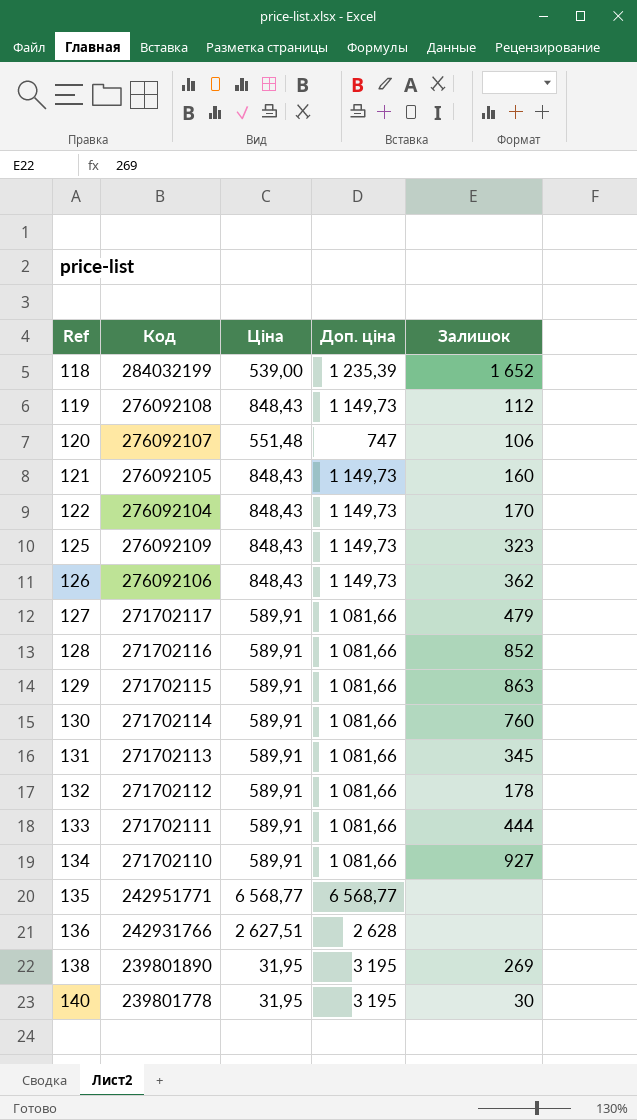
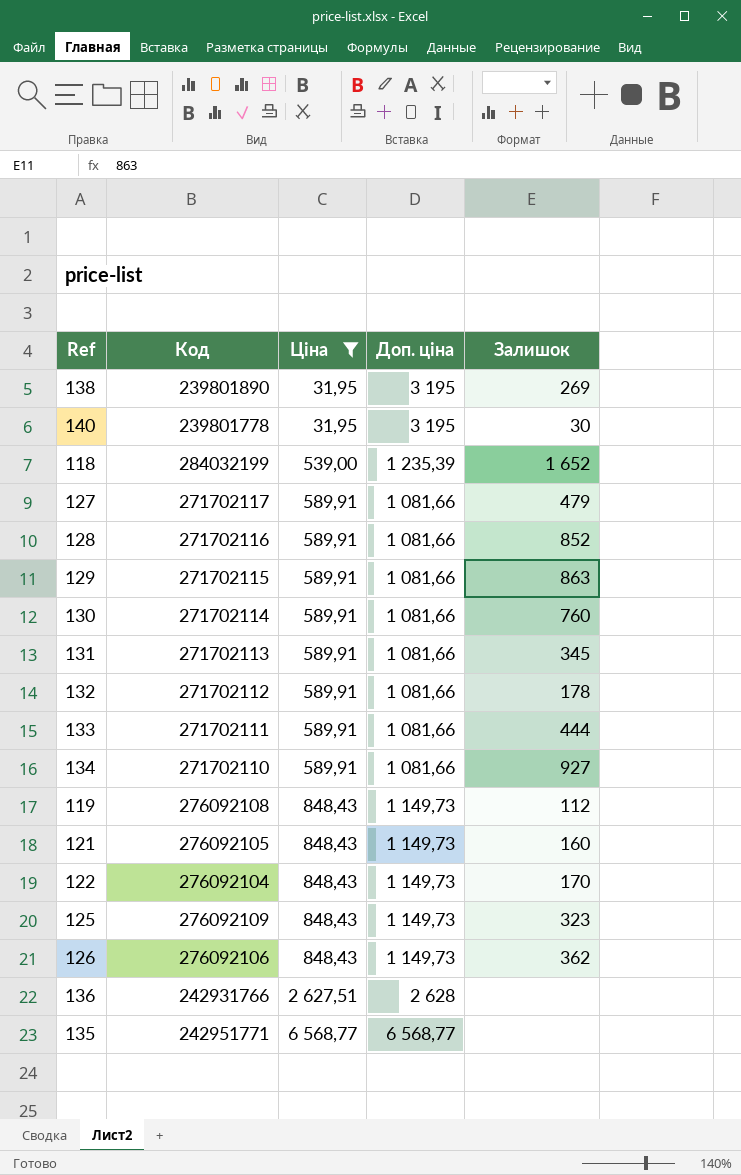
filter: none -> Ціна != 551,48
row order: Ref ascending -> Ціна ascending

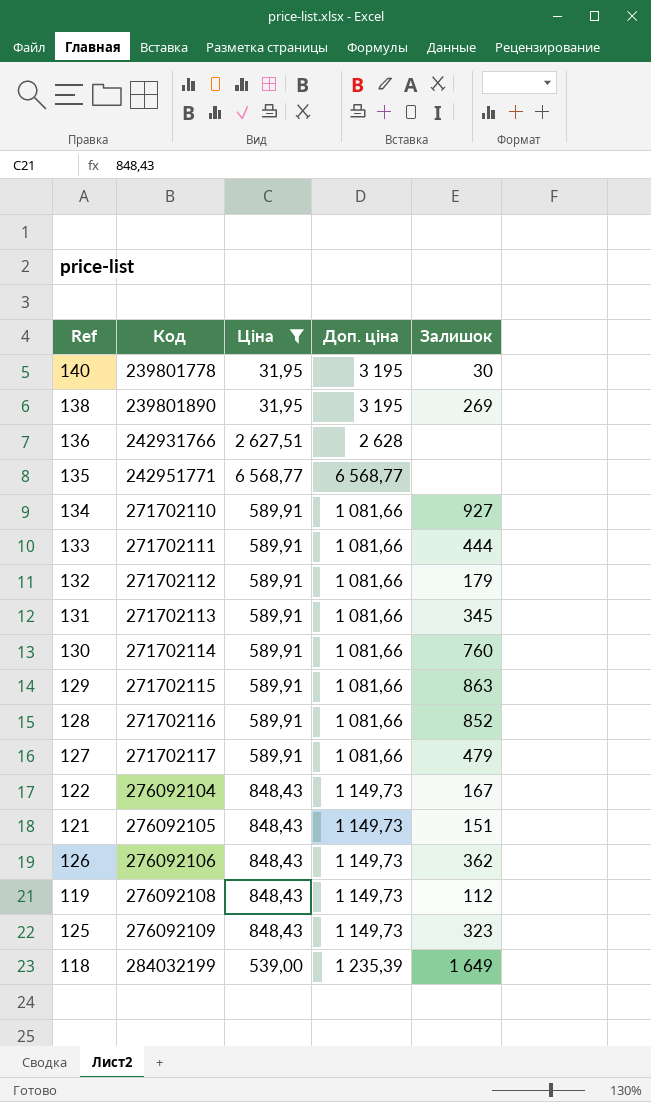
row order: Ціна ascending -> Код ascending
132 | Залишок: 178 -> 179
122 | Залишок: 170 -> 167
121 | Залишок: 160 -> 151
118 | Залишок: 1 652 -> 1 649

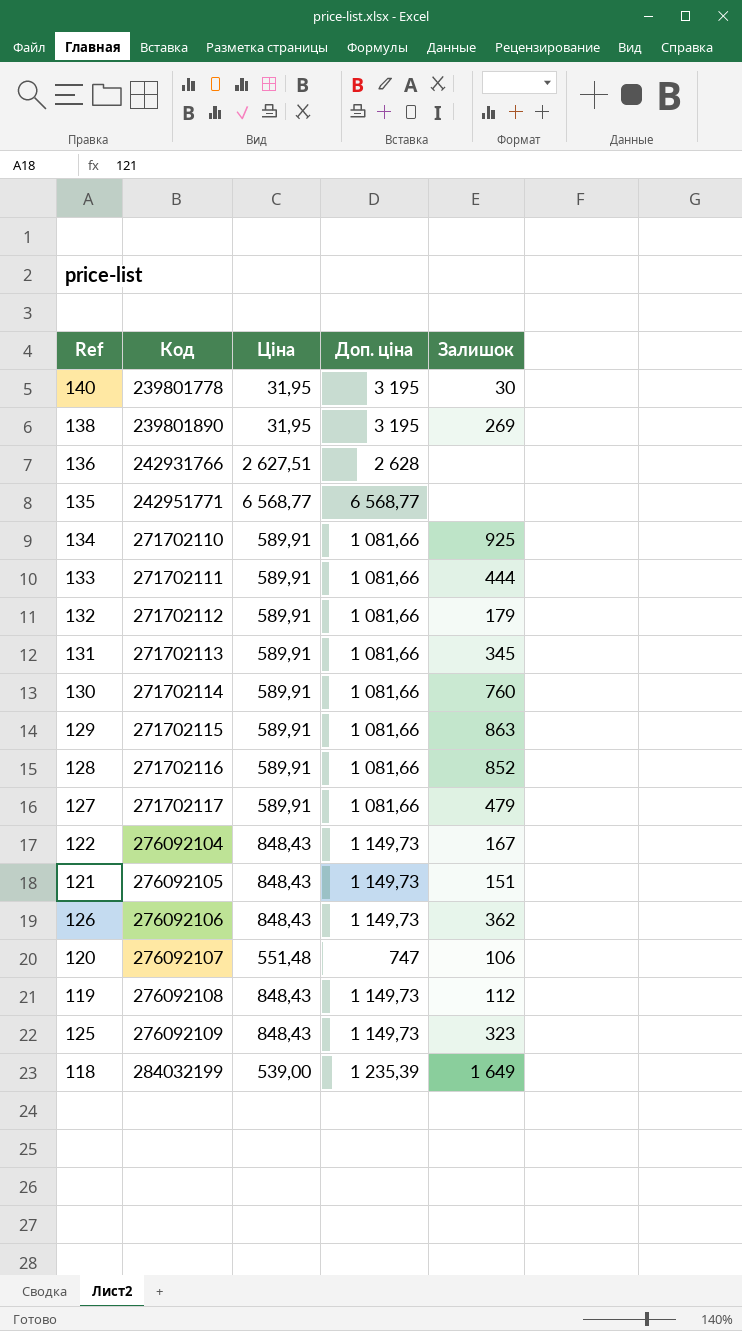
filter: Ціна != 551,48 -> none
134 | Залишок: 927 -> 925

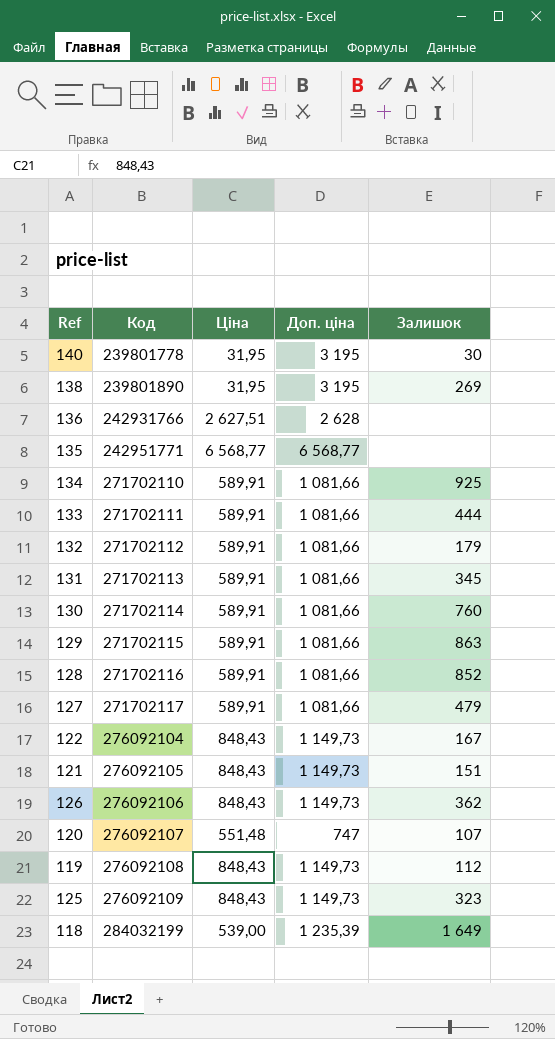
120 | Залишок: 106 -> 107

